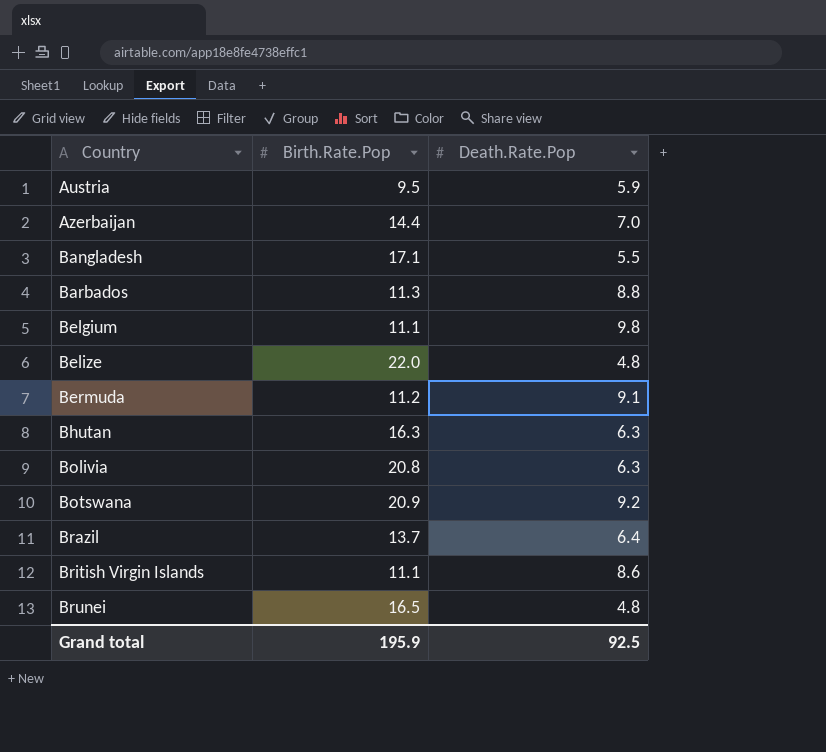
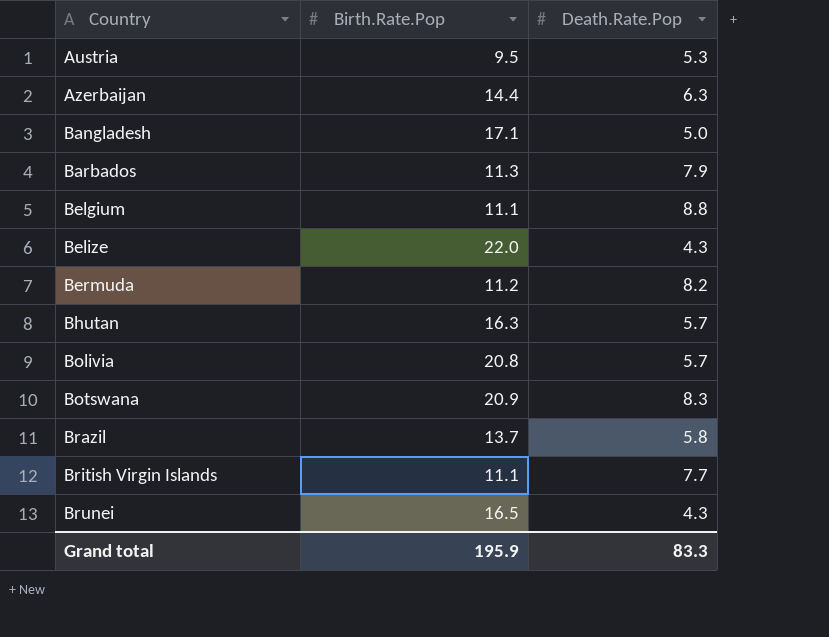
Austria | Death.Rate.Pop: 5.9 -> 5.3
Azerbaijan | Death.Rate.Pop: 7.0 -> 6.3
Bangladesh | Death.Rate.Pop: 5.5 -> 5.0
Barbados | Death.Rate.Pop: 8.8 -> 7.9
Belgium | Death.Rate.Pop: 9.8 -> 8.8
Belize | Death.Rate.Pop: 4.8 -> 4.3
Bermuda | Death.Rate.Pop: 9.1 -> 8.2
Bhutan | Death.Rate.Pop: 6.3 -> 5.7
Bolivia | Death.Rate.Pop: 6.3 -> 5.7
Botswana | Death.Rate.Pop: 9.2 -> 8.3
Brazil | Death.Rate.Pop: 6.4 -> 5.8
British Virgin Islands | Death.Rate.Pop: 8.6 -> 7.7
Brunei | Death.Rate.Pop: 4.8 -> 4.3
Grand total | Death.Rate.Pop: 92.5 -> 83.3

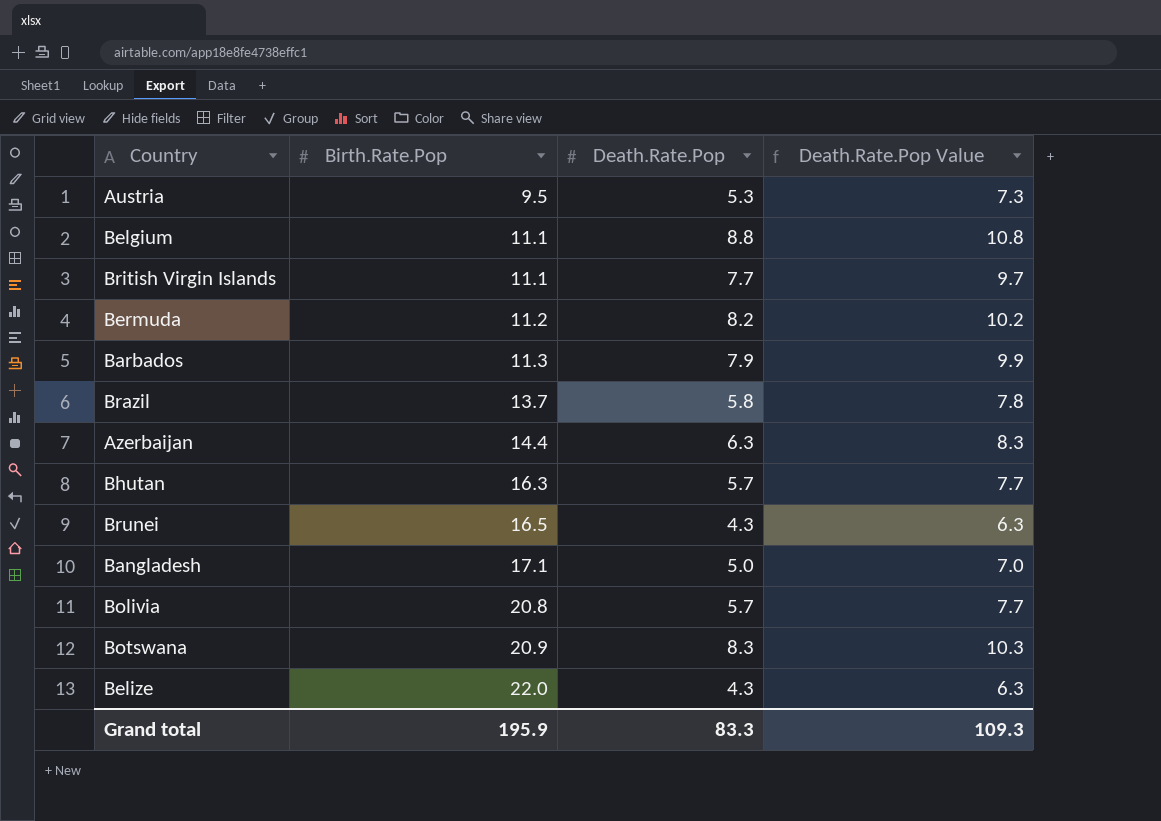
row order: Country ascending -> Birth.Rate.Pop ascending
column Death.Rate.Pop Value | formula: none -> [Death.Rate.Pop] + 2

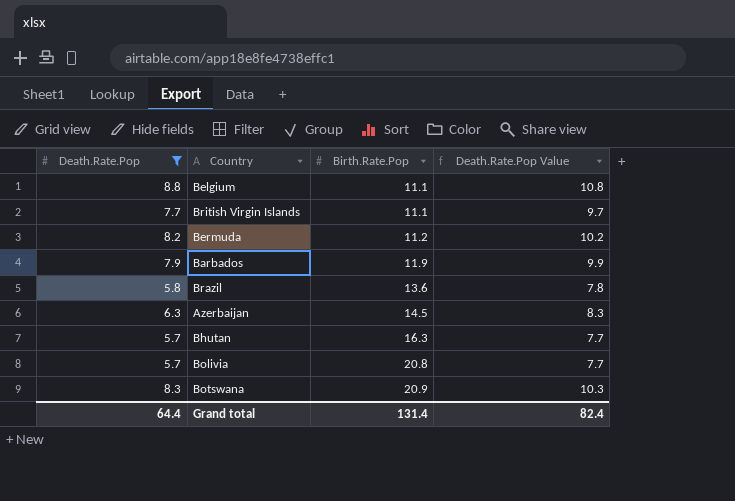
filter: none -> Death.Rate.Pop >= 5.7
column Death.Rate.Pop | position: 3 -> 1
Barbados | Birth.Rate.Pop: 11.3 -> 11.9
Brazil | Birth.Rate.Pop: 13.7 -> 13.6
Azerbaijan | Birth.Rate.Pop: 14.4 -> 14.5
Grand total | Death.Rate.Pop: 83.3 -> 64.4
Grand total | Birth.Rate.Pop: 195.9 -> 131.4
Grand total | Death.Rate.Pop Value: 109.3 -> 82.4

